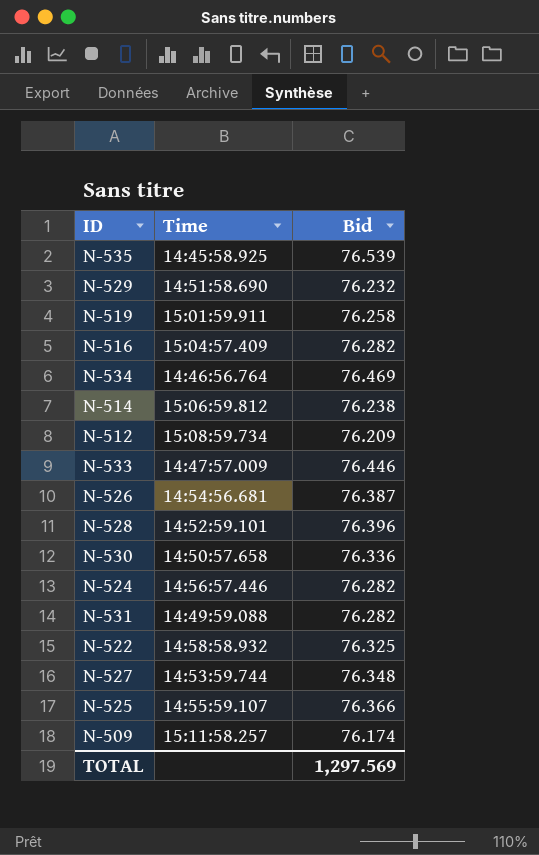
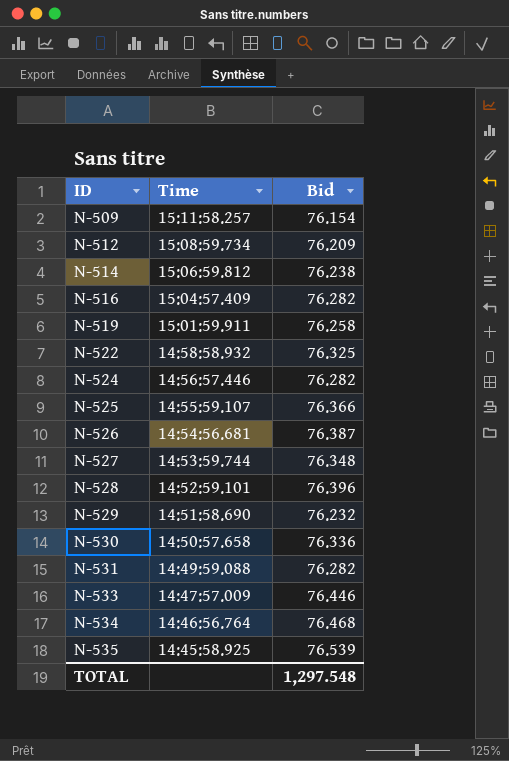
row order: none -> ID ascending
N-509 | Bid: 76.174 -> 76.154
N-534 | Bid: 76.469 -> 76.468
TOTAL | Bid: 1,297.569 -> 1,297.548

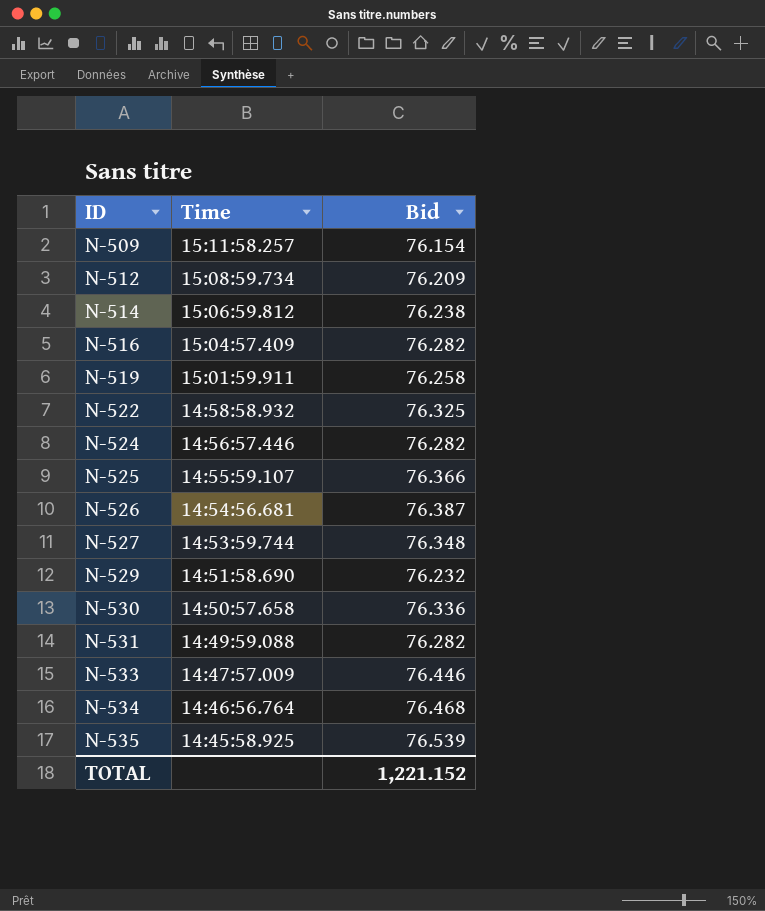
row N-528: 14:52:59.101 | 76.396 -> none
TOTAL | Bid: 1,297.548 -> 1,221.152

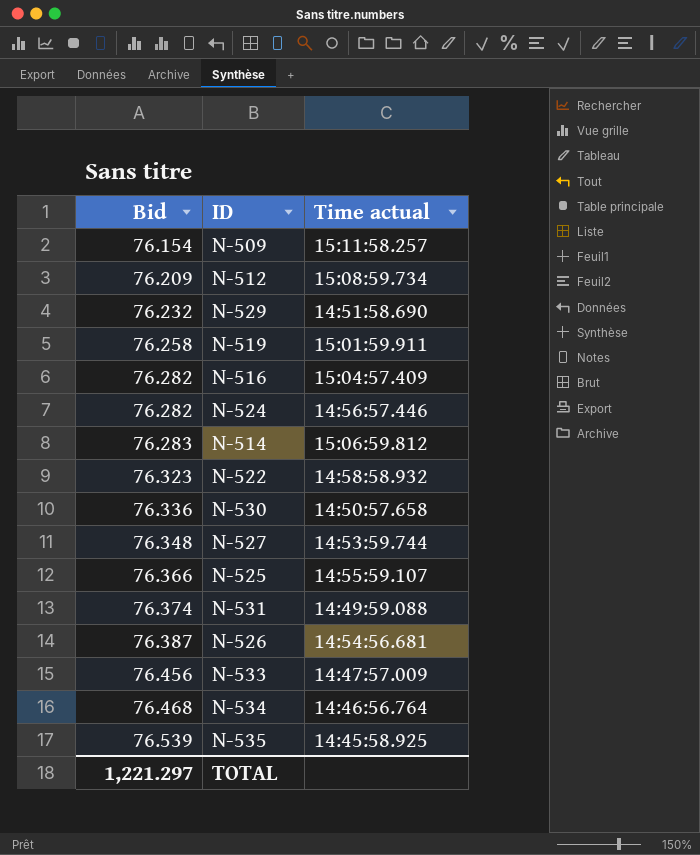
row order: ID ascending -> Bid ascending
column Bid | position: 3 -> 1
column name: Time -> Time actual
N-514 | Bid: 76.238 -> 76.283
N-522 | Bid: 76.325 -> 76.323
N-531 | Bid: 76.282 -> 76.374
N-533 | Bid: 76.446 -> 76.456
TOTAL | Bid: 1,221.152 -> 1,221.297

